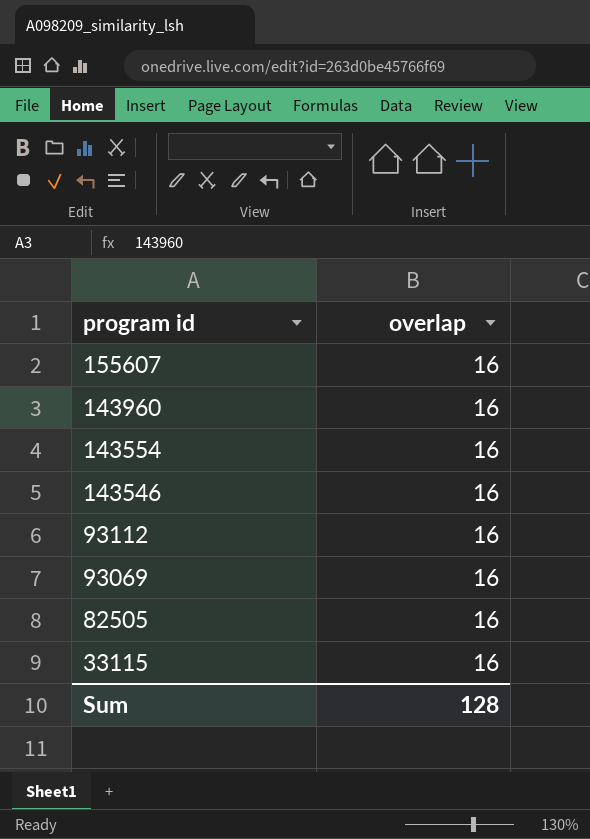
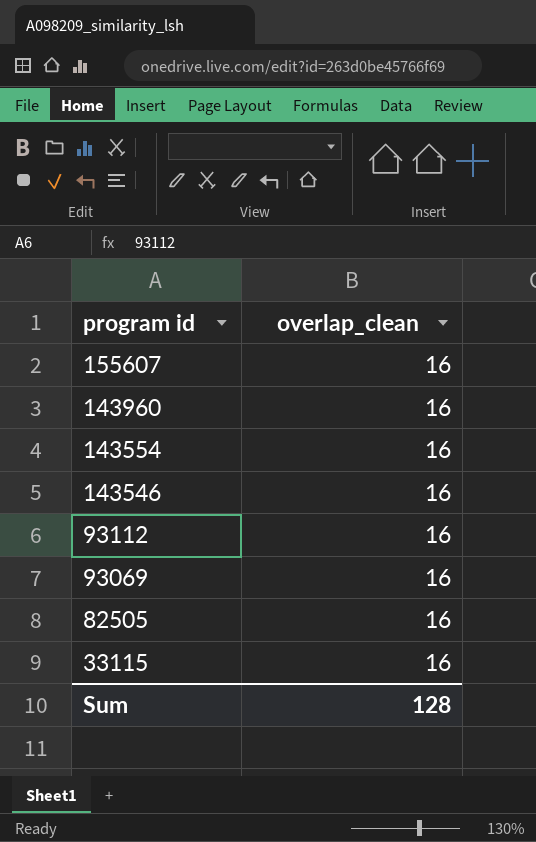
column name: overlap -> overlap_clean

